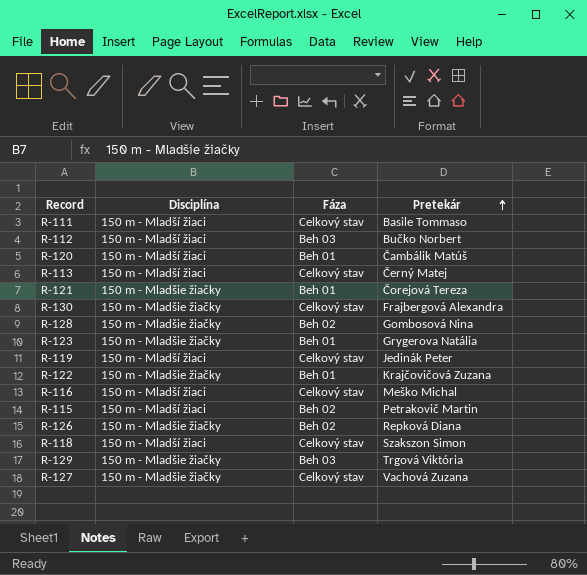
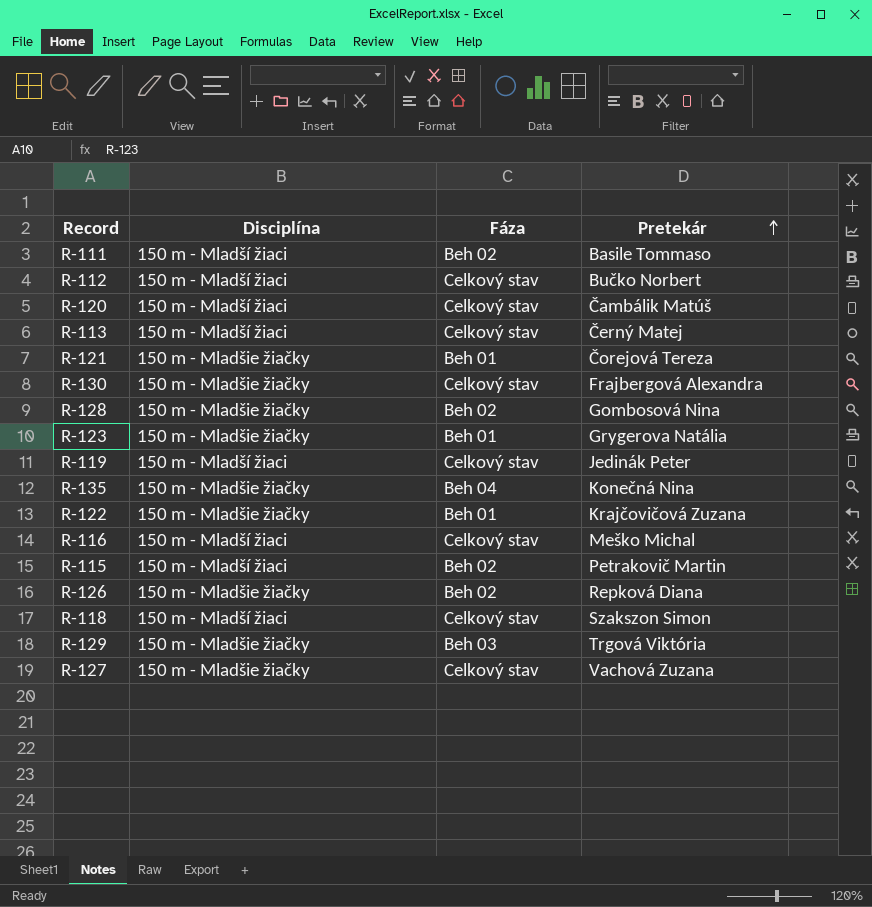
R-111 | Fáza: Celkový stav -> Beh 02
R-112 | Fáza: Beh 03 -> Celkový stav
R-120 | Fáza: Beh 01 -> Celkový stav
row R-135: none -> 150 m - Mladšie žiačky | Beh 04 | Konečná Nina

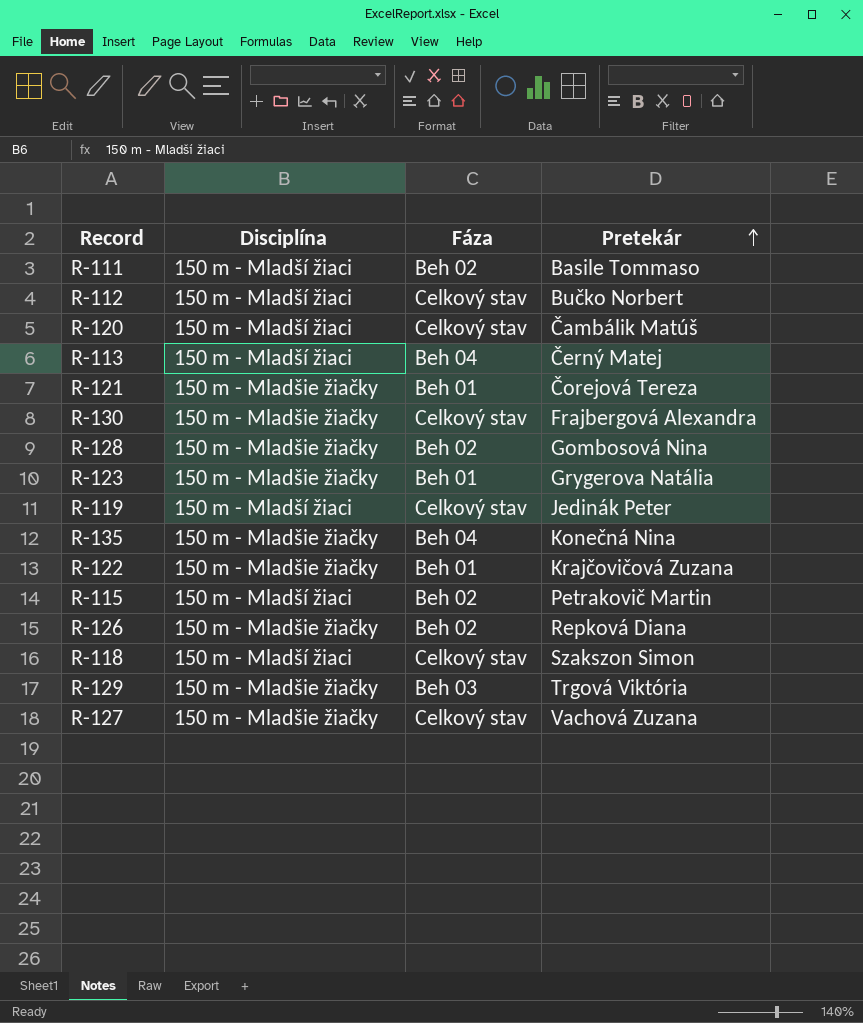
row R-116: 150 m - Mladší žiaci | Celkový stav | Meško Michal -> none
R-113 | Fáza: Celkový stav -> Beh 04

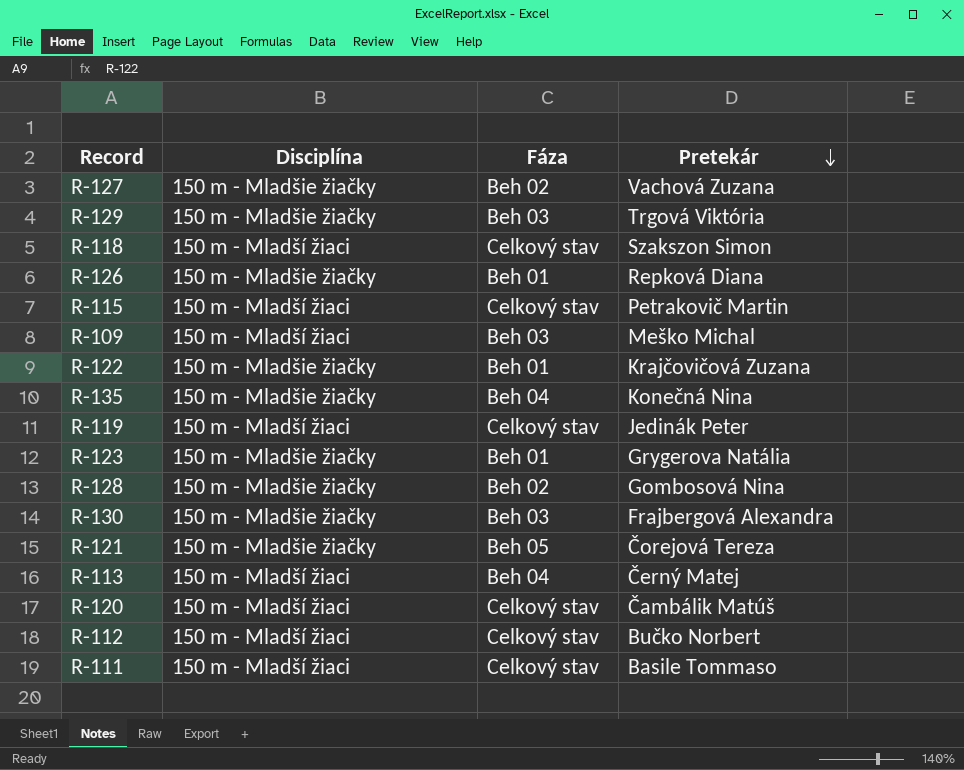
row order: Pretekár ascending -> Pretekár descending
R-127 | Fáza: Celkový stav -> Beh 02
R-126 | Fáza: Beh 02 -> Beh 01
R-115 | Fáza: Beh 02 -> Celkový stav
row R-109: none -> 150 m - Mladší žiaci | Beh 03 | Meško Michal
R-130 | Fáza: Celkový stav -> Beh 03
R-121 | Fáza: Beh 01 -> Beh 05
R-111 | Fáza: Beh 02 -> Celkový stav

